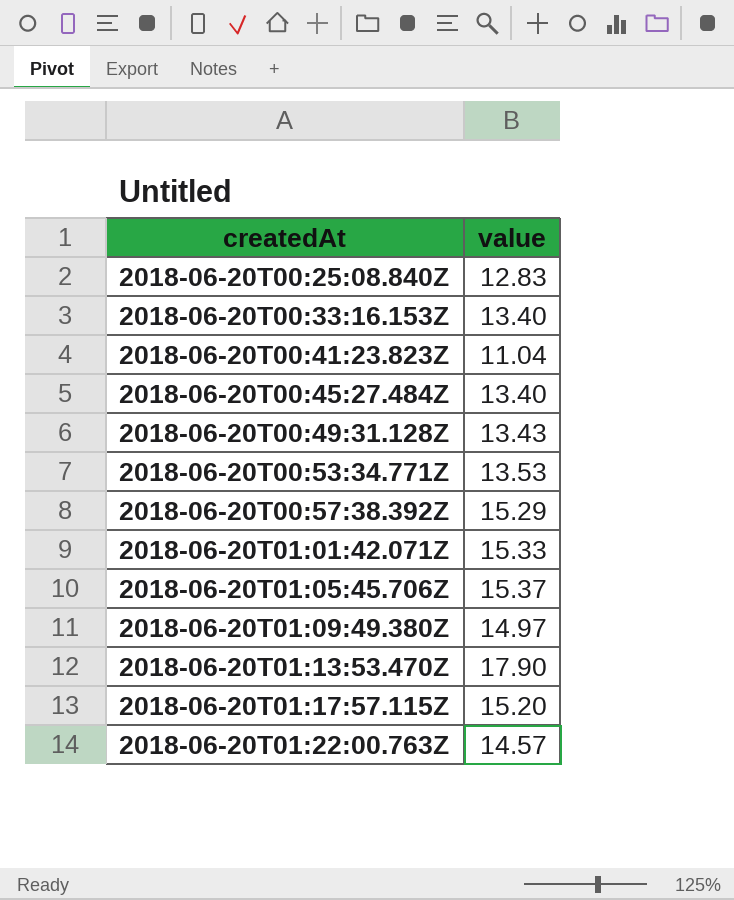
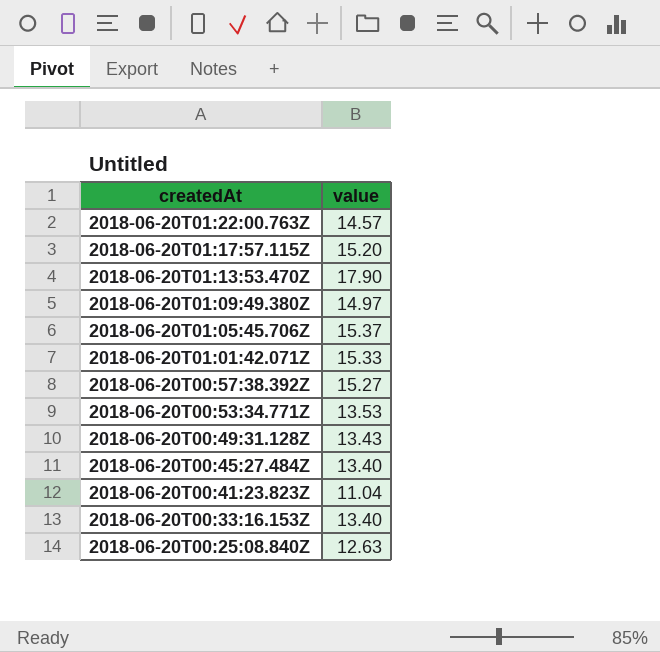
row order: createdAt ascending -> createdAt descending
2018-06-20T00:57:38.392Z | value: 15.29 -> 15.27
2018-06-20T00:25:08.840Z | value: 12.83 -> 12.63

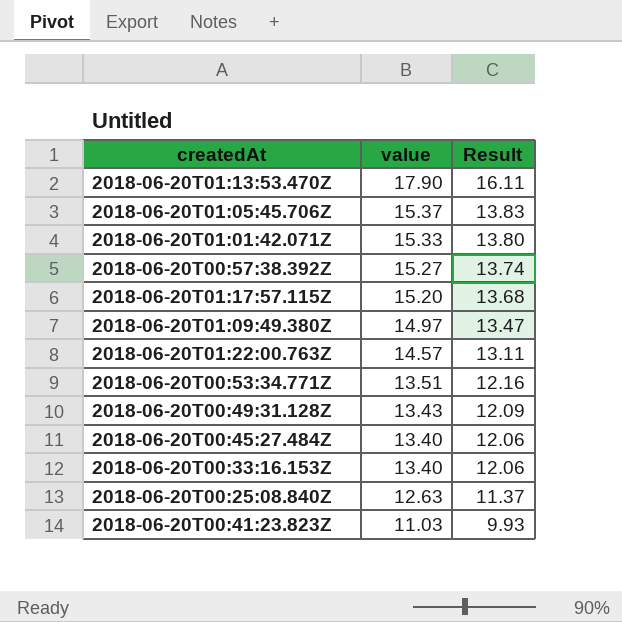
row order: createdAt descending -> value descending
column Result | formula: none -> [value] * 0.9
2018-06-20T00:53:34.771Z | value: 13.53 -> 13.51
2018-06-20T00:41:23.823Z | value: 11.04 -> 11.03

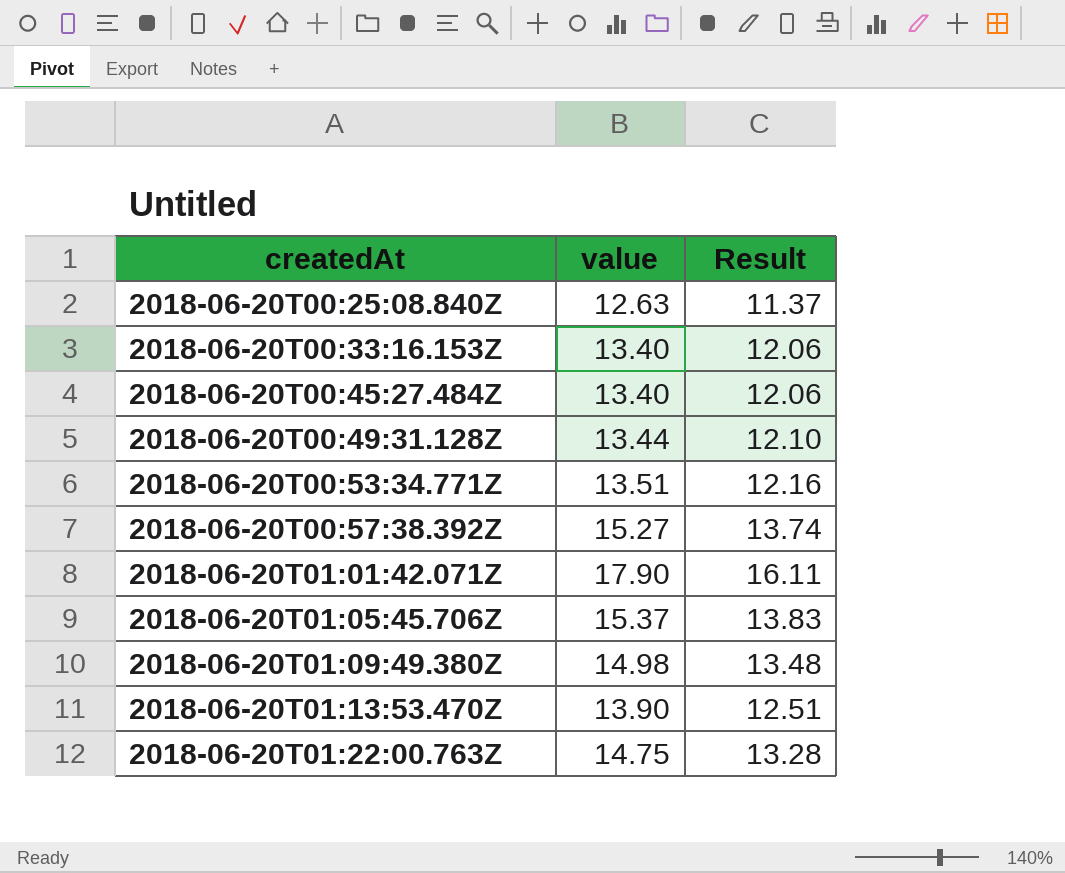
row order: value descending -> createdAt ascending
row 2018-06-20T01:17:57.115Z: 15.20 | 13.68 -> none
row 2018-06-20T00:41:23.823Z: 11.03 | 9.93 -> none
2018-06-20T00:49:31.128Z | value: 13.43 -> 13.44
2018-06-20T00:49:31.128Z | Result: 12.09 -> 12.10
2018-06-20T01:01:42.071Z | value: 15.33 -> 17.90
2018-06-20T01:01:42.071Z | Result: 13.80 -> 16.11
2018-06-20T01:09:49.380Z | value: 14.97 -> 14.98
2018-06-20T01:09:49.380Z | Result: 13.47 -> 13.48
2018-06-20T01:13:53.470Z | value: 17.90 -> 13.90
2018-06-20T01:13:53.470Z | Result: 16.11 -> 12.51
2018-06-20T01:22:00.763Z | value: 14.57 -> 14.75
2018-06-20T01:22:00.763Z | Result: 13.11 -> 13.28

